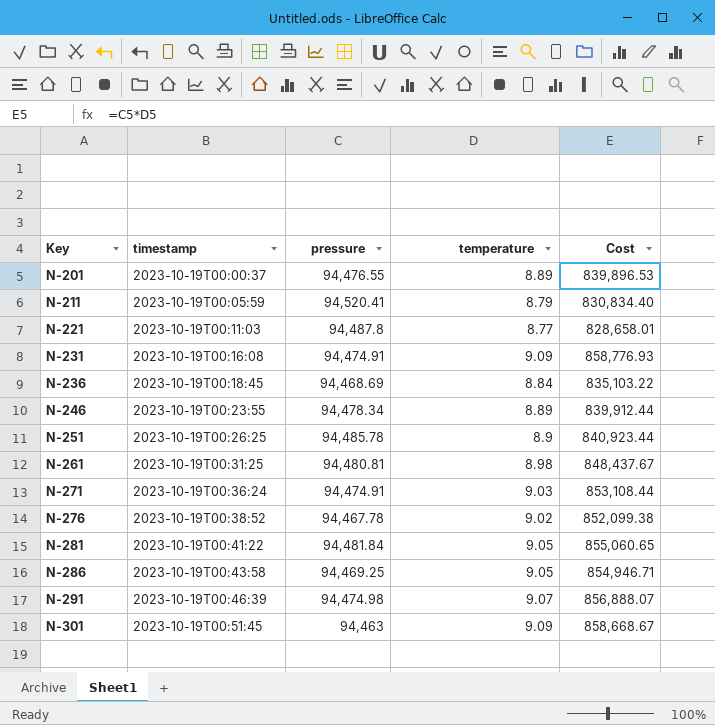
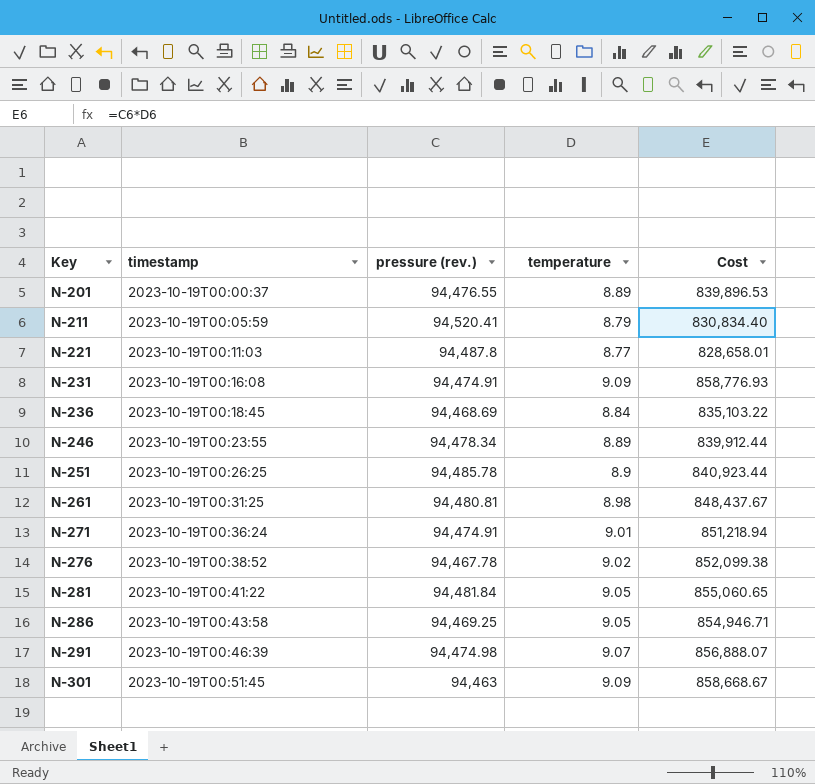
column name: pressure -> pressure (rev.)
N-271 | temperature: 9.03 -> 9.01
N-271 | Cost: 853,108.44 -> 851,218.94

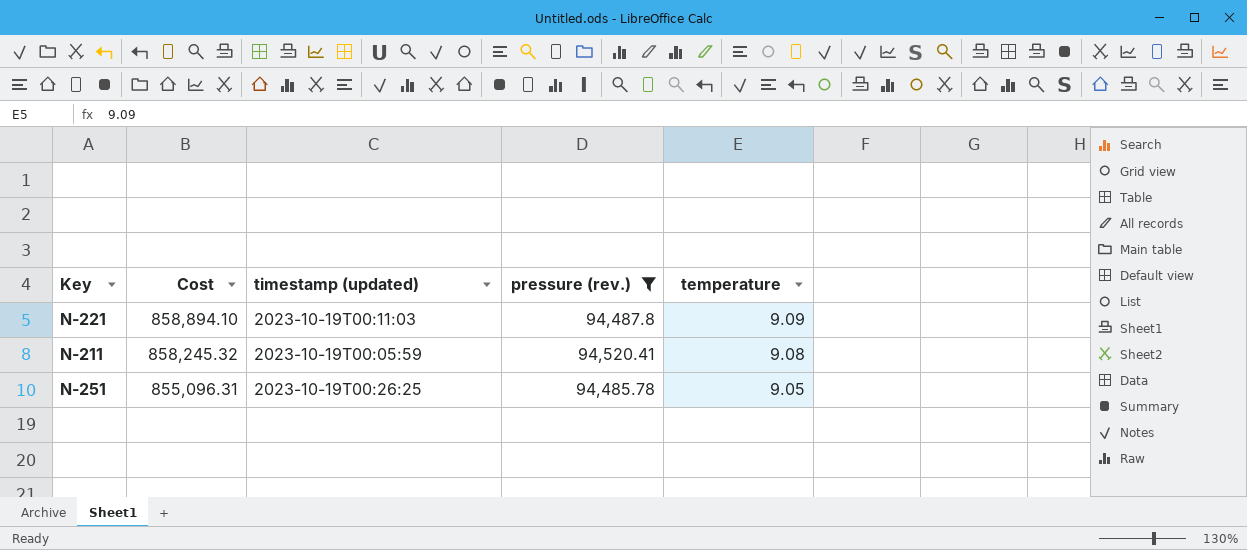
filter: none -> pressure (rev.) >= 94,485.78
row order: Key ascending -> Cost descending
column Cost | position: 5 -> 2
column name: timestamp -> timestamp (updated)
N-221 | Cost: 828,658.01 -> 858,894.10
N-221 | temperature: 8.77 -> 9.09
N-211 | Cost: 830,834.40 -> 858,245.32
N-211 | temperature: 8.79 -> 9.08
N-251 | Cost: 840,923.44 -> 855,096.31
N-251 | temperature: 8.9 -> 9.05

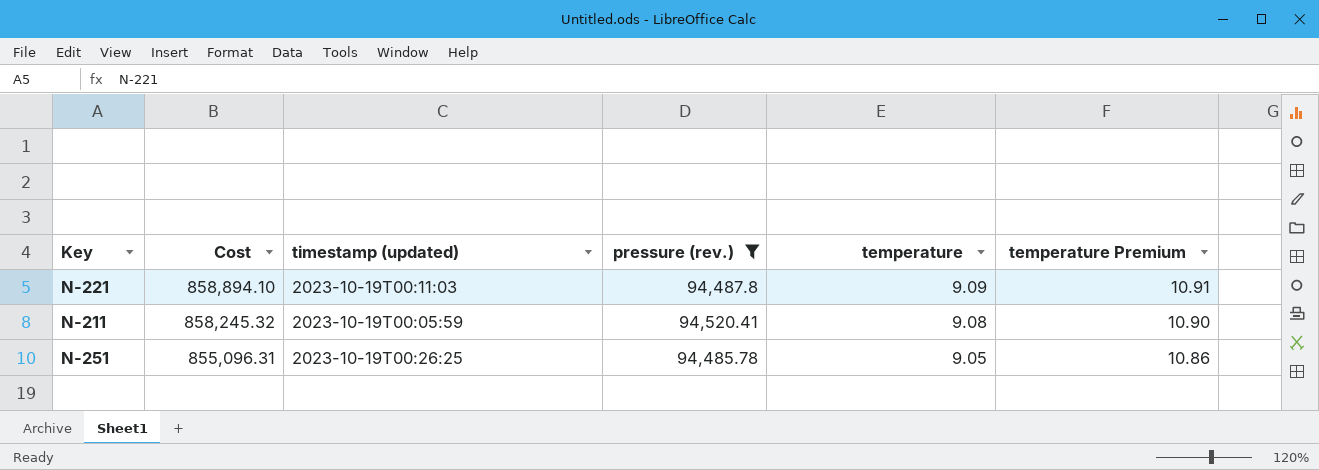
column temperature Premium | formula: none -> [temperature] * 1.2

